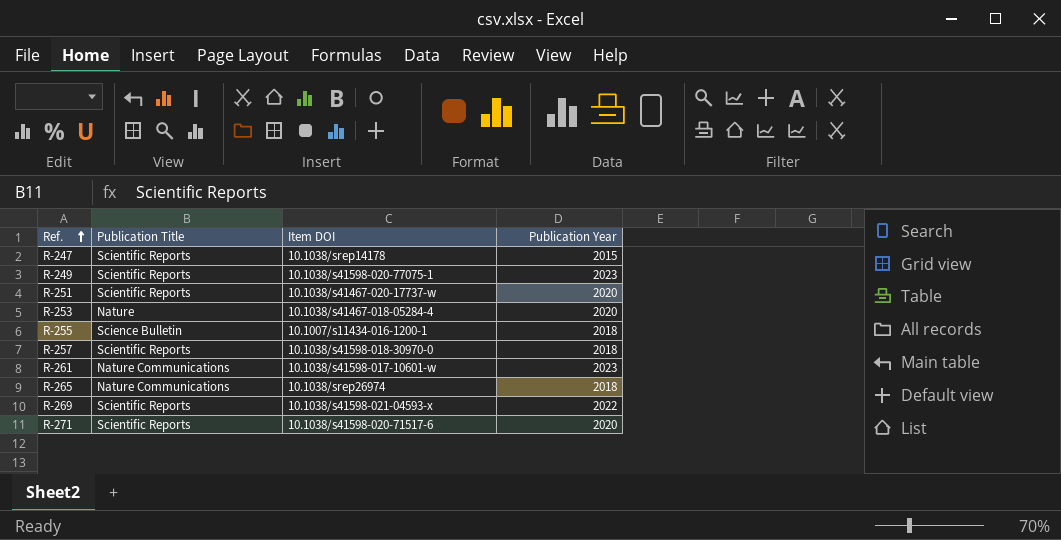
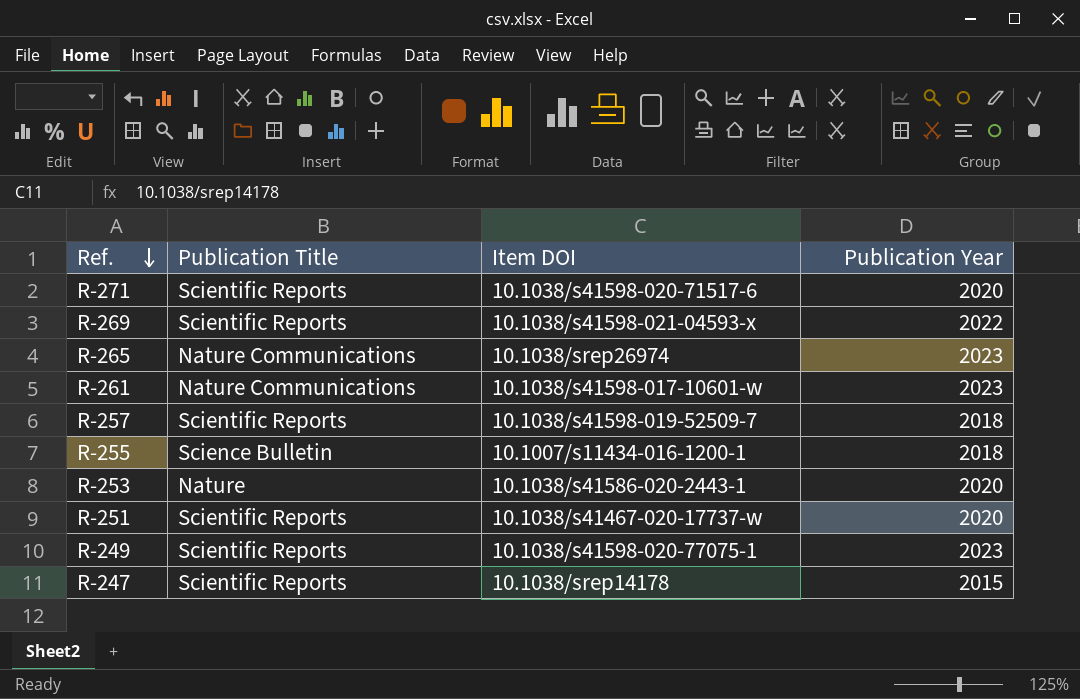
row order: Ref. ascending -> Ref. descending
R-265 | Publication Year: 2018 -> 2023
R-257 | Item DOI: 10.1038/s41598-018-30970-0 -> 10.1038/s41598-019-52509-7
R-253 | Item DOI: 10.1038/s41467-018-05284-4 -> 10.1038/s41586-020-2443-1

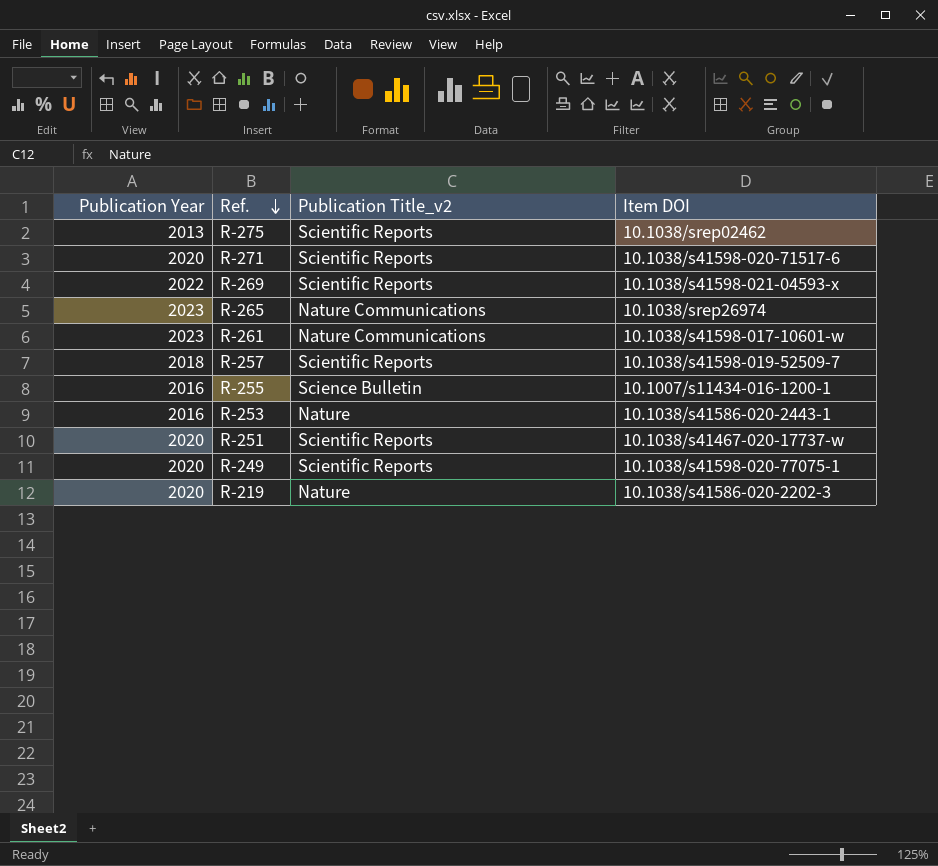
column Publication Year | position: 4 -> 1
column name: Publication Title -> Publication Title_v2
row R-247: Scientific Reports | 10.1038/srep14178 | 2015 -> none
row R-275: none -> 2013 | Scientific Reports | 10.1038/srep02462
R-255 | Publication Year: 2018 -> 2016
R-253 | Publication Year: 2020 -> 2016
R-249 | Publication Year: 2023 -> 2020
row R-219: none -> 2020 | Nature | 10.1038/s41586-020-2202-3

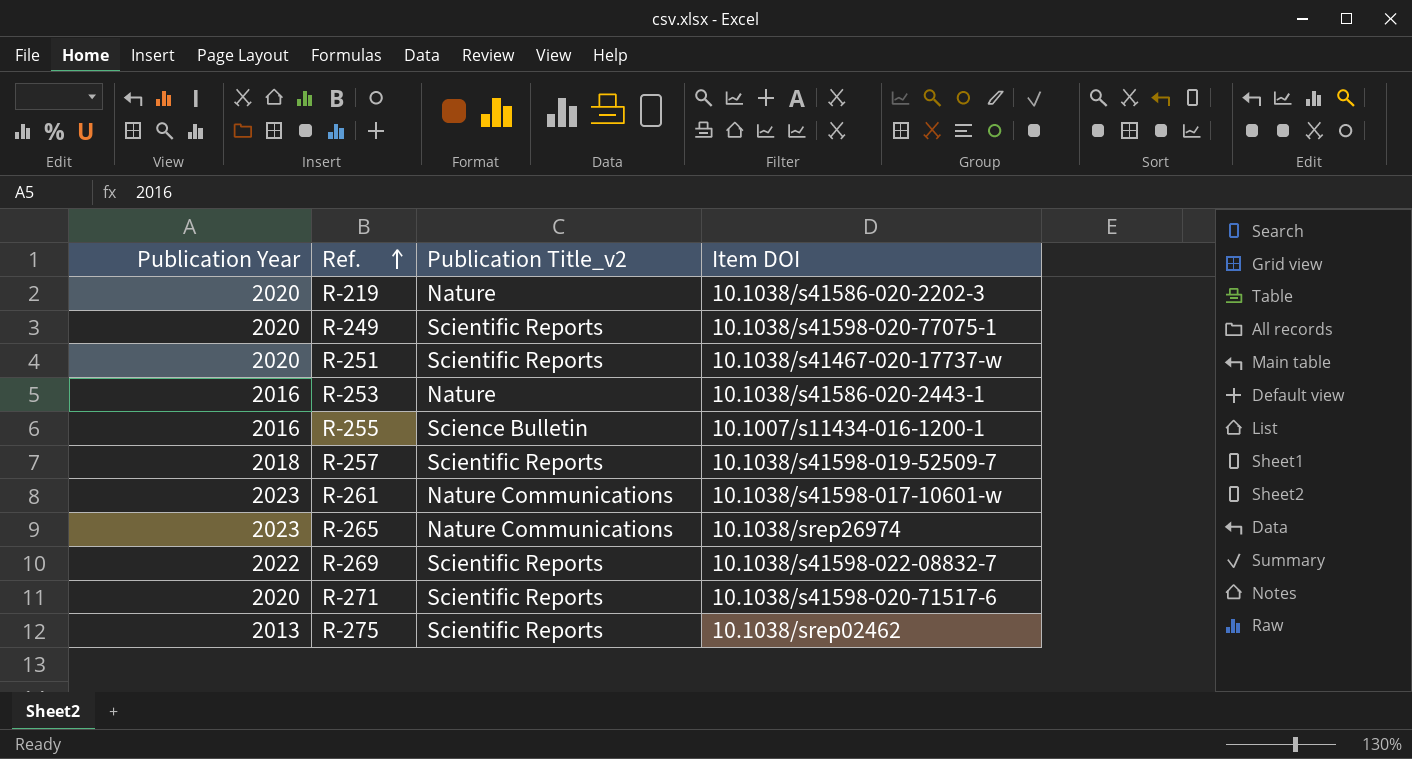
row order: Ref. descending -> Ref. ascending
R-269 | Item DOI: 10.1038/s41598-021-04593-x -> 10.1038/s41598-022-08832-7

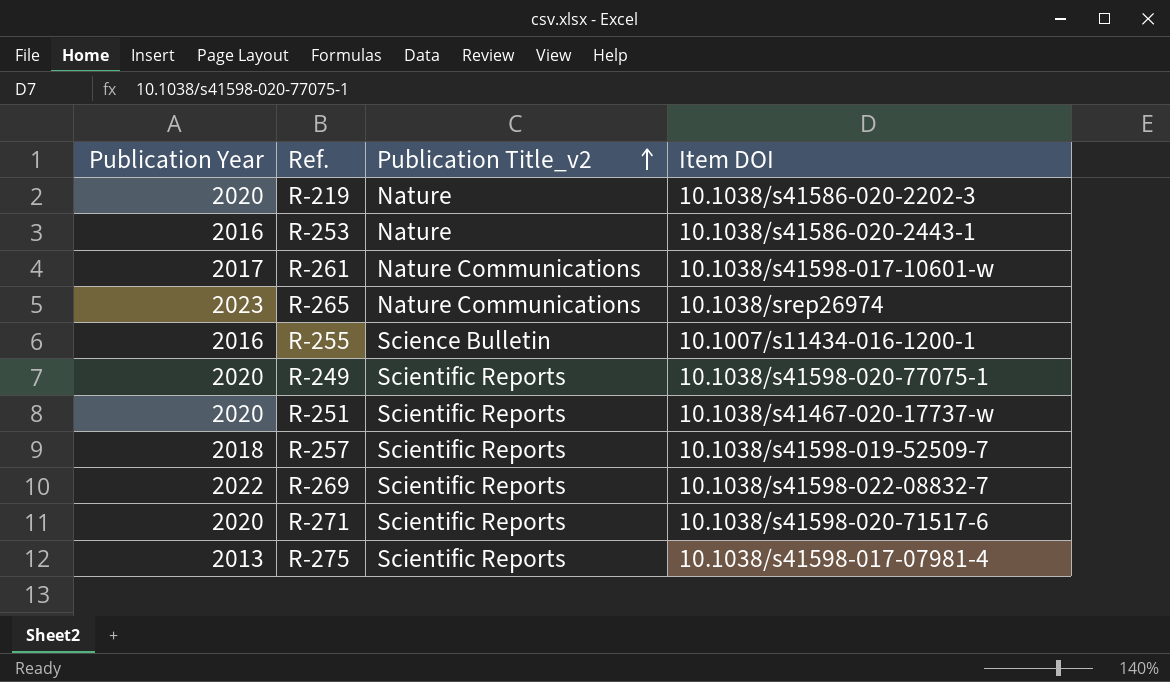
row order: Ref. ascending -> Publication Title_v2 ascending
R-261 | Publication Year: 2023 -> 2017
R-275 | Item DOI: 10.1038/srep02462 -> 10.1038/s41598-017-07981-4

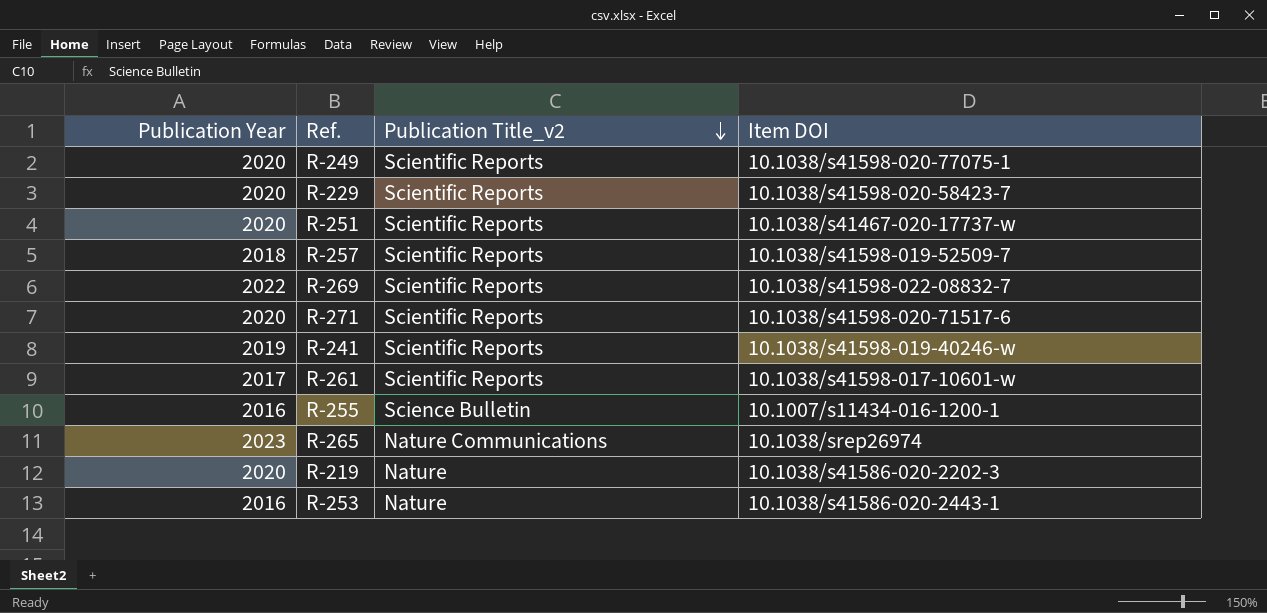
row order: Publication Title_v2 ascending -> Publication Title_v2 descending
row R-275: 2013 | Scientific Reports | 10.1038/s41598-017-07981-4 -> none
row R-229: none -> 2020 | Scientific Reports | 10.1038/s41598-020-58423-7
row R-241: none -> 2019 | Scientific Reports | 10.1038/s41598-019-40246-w
R-261 | Publication Title_v2: Nature Communications -> Scientific Reports

